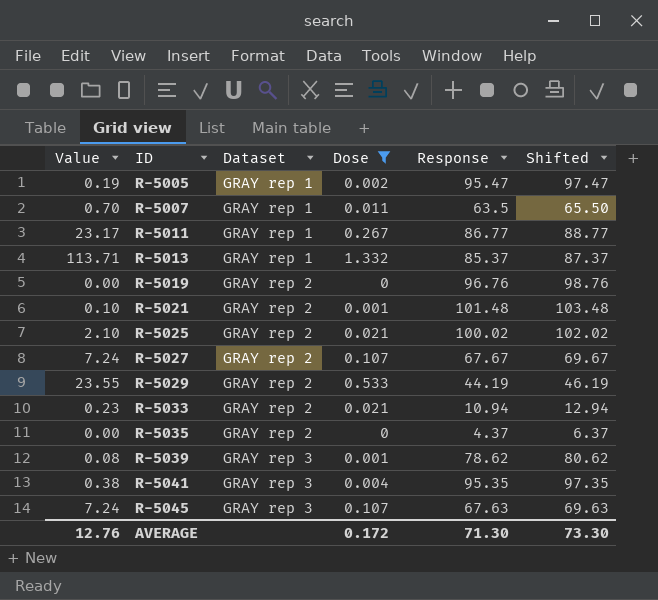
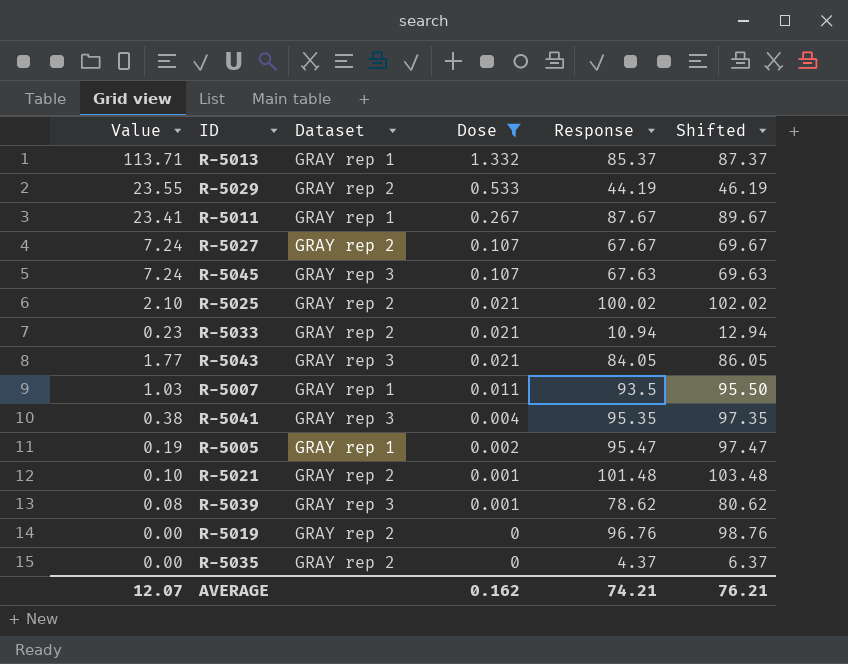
row order: ID ascending -> Dose descending
R-5011 | Value: 23.17 -> 23.41
R-5011 | Response: 86.77 -> 87.67
R-5011 | Shifted: 88.77 -> 89.67
row R-5043: none -> 1.77 | GRAY rep 3 | 0.021 | 84.05 | 86.05
R-5007 | Value: 0.70 -> 1.03
R-5007 | Response: 63.5 -> 93.5
R-5007 | Shifted: 65.50 -> 95.50
AVERAGE | Value: 12.76 -> 12.07
AVERAGE | Dose: 0.172 -> 0.162
AVERAGE | Response: 71.30 -> 74.21
AVERAGE | Shifted: 73.30 -> 76.21

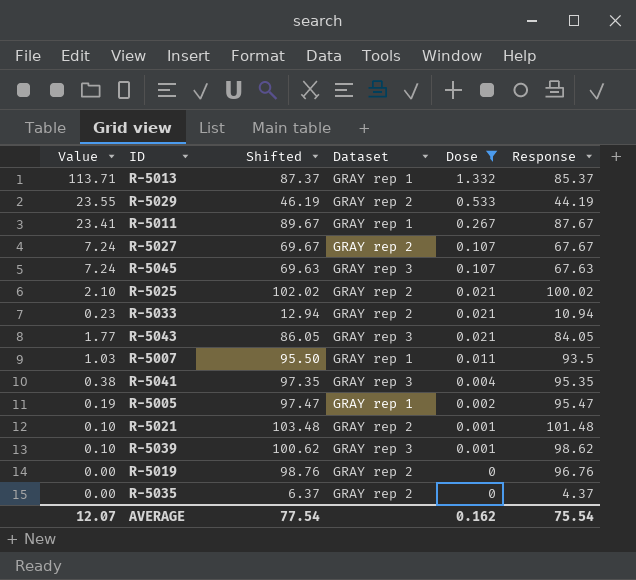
column Shifted | position: 6 -> 3
R-5039 | Value: 0.08 -> 0.10
R-5039 | Shifted: 80.62 -> 100.62
R-5039 | Response: 78.62 -> 98.62
AVERAGE | Shifted: 76.21 -> 77.54
AVERAGE | Response: 74.21 -> 75.54

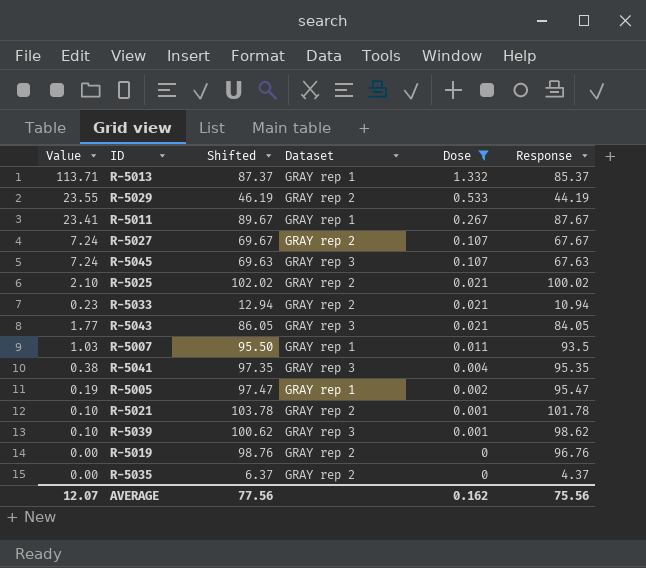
R-5021 | Shifted: 103.48 -> 103.78
R-5021 | Response: 101.48 -> 101.78
AVERAGE | Shifted: 77.54 -> 77.56
AVERAGE | Response: 75.54 -> 75.56

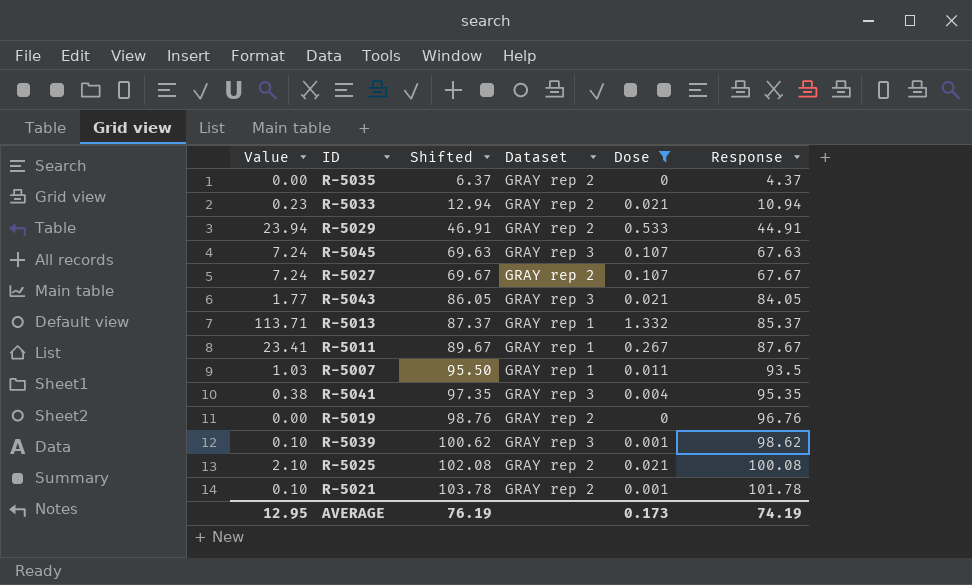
row order: Dose descending -> Shifted ascending
row R-5005: 0.19 | 97.47 | GRAY rep 1 | 0.002 | 95.47 -> none
R-5029 | Value: 23.55 -> 23.94
R-5029 | Shifted: 46.19 -> 46.91
R-5029 | Response: 44.19 -> 44.91
R-5025 | Shifted: 102.02 -> 102.08
R-5025 | Response: 100.02 -> 100.08
AVERAGE | Value: 12.07 -> 12.95
AVERAGE | Shifted: 77.56 -> 76.19
AVERAGE | Dose: 0.162 -> 0.173
AVERAGE | Response: 75.56 -> 74.19

